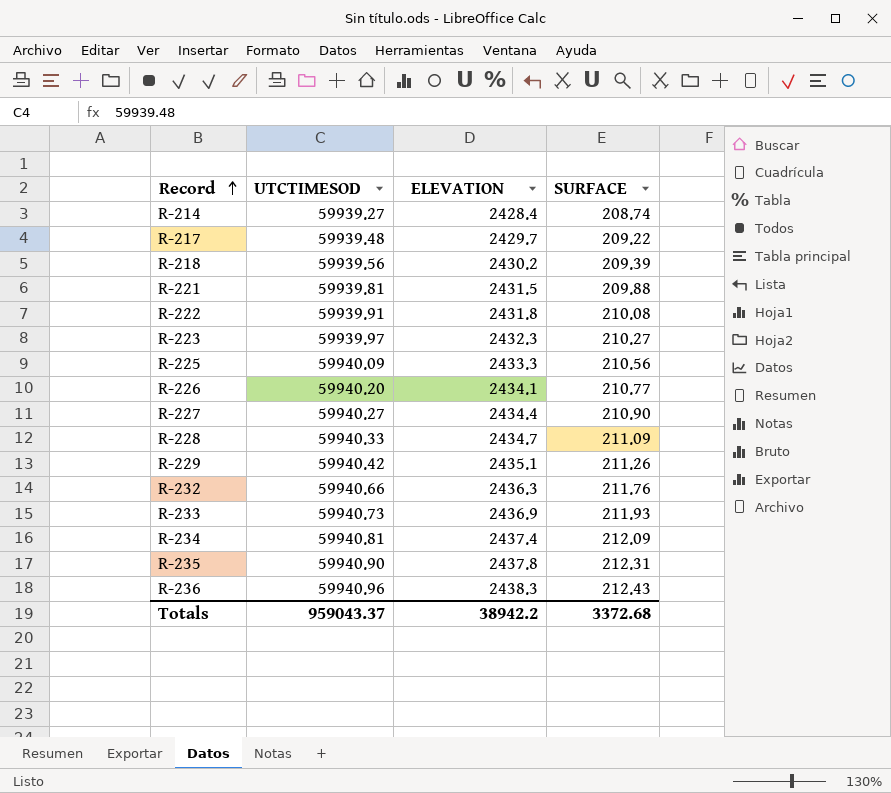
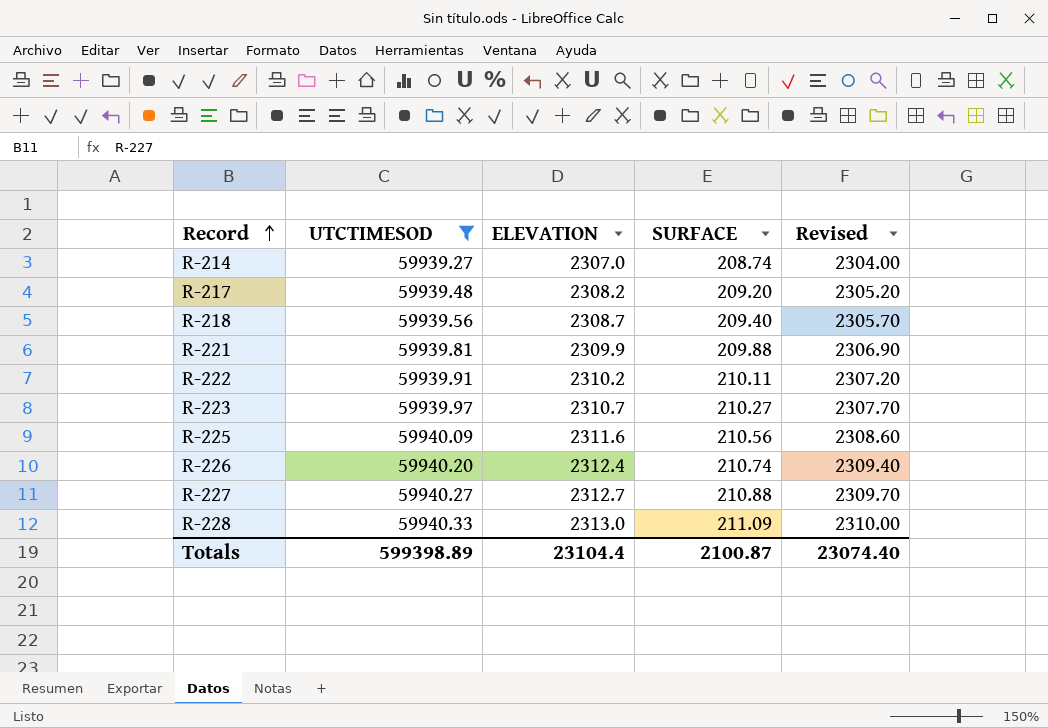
filter: none -> UTCTIMESOD <= 59940.33
column Revised | formula: none -> [ELEVATION] - 3
R-214 | ELEVATION: 2428.4 -> 2307.0
R-217 | ELEVATION: 2429.7 -> 2308.2
R-217 | SURFACE: 209.22 -> 209.20
R-218 | ELEVATION: 2430.2 -> 2308.7
R-218 | SURFACE: 209.39 -> 209.40
R-221 | ELEVATION: 2431.5 -> 2309.9
R-222 | ELEVATION: 2431.8 -> 2310.2
R-222 | SURFACE: 210.08 -> 210.11
R-223 | ELEVATION: 2432.3 -> 2310.7
R-225 | ELEVATION: 2433.3 -> 2311.6
R-226 | ELEVATION: 2434.1 -> 2312.4
R-226 | SURFACE: 210.77 -> 210.74
R-227 | ELEVATION: 2434.4 -> 2312.7
R-227 | SURFACE: 210.90 -> 210.88
R-228 | ELEVATION: 2434.7 -> 2313.0
Totals | UTCTIMESOD: 959043.37 -> 599398.89
Totals | ELEVATION: 38942.2 -> 23104.4
Totals | SURFACE: 3372.68 -> 2100.87

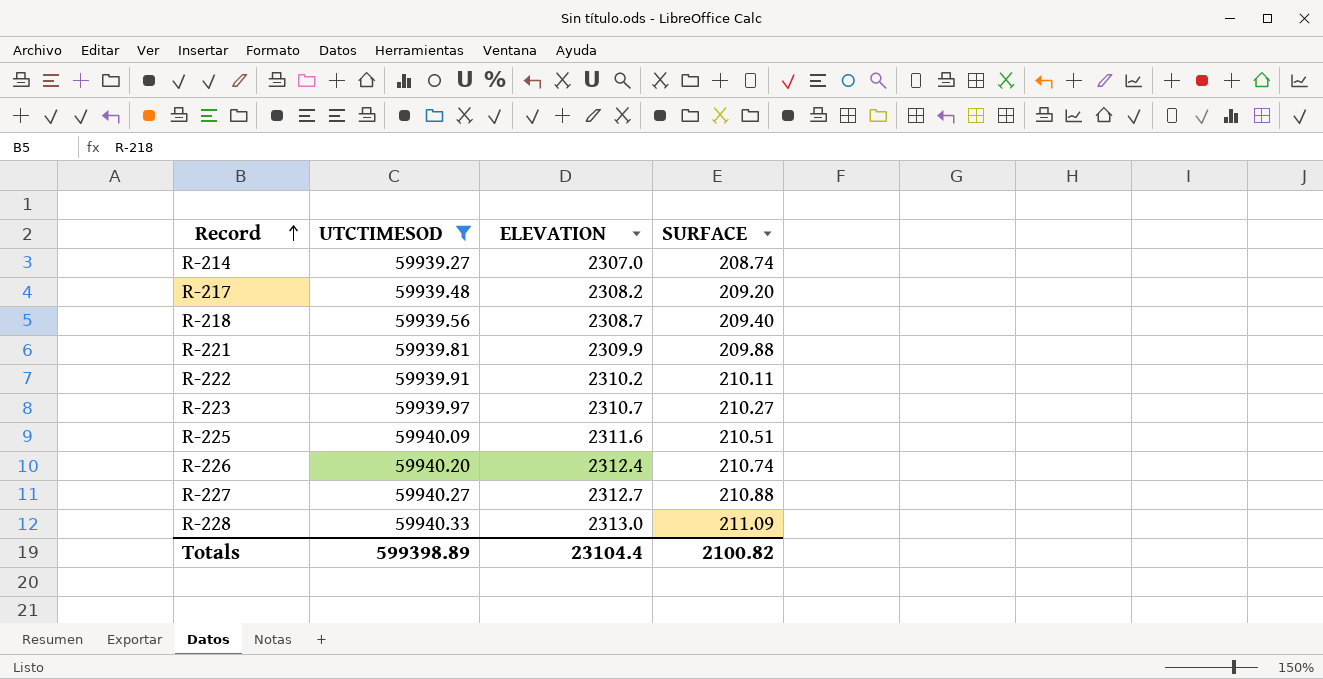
column Revised | formula: [ELEVATION] - 3 -> none
R-225 | SURFACE: 210.56 -> 210.51
Totals | SURFACE: 2100.87 -> 2100.82

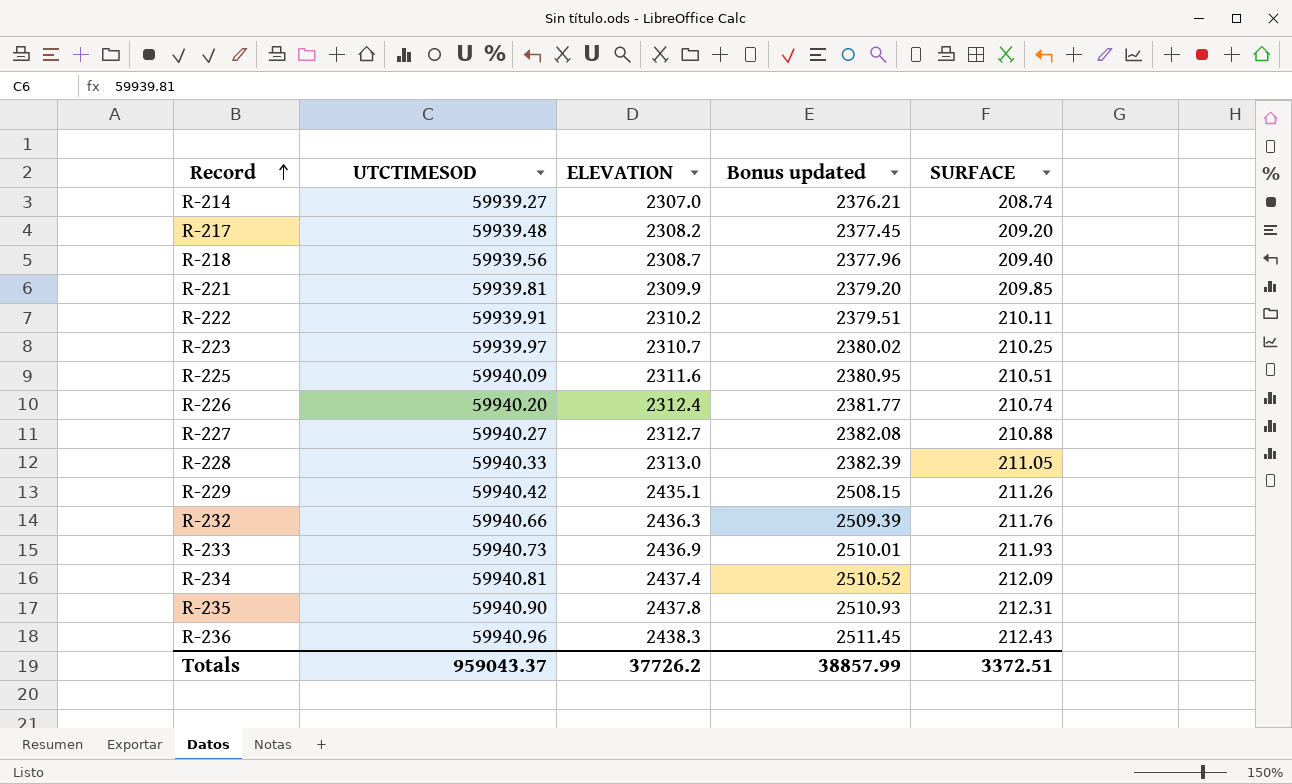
filter: UTCTIMESOD <= 59940.33 -> none
column Bonus updated | formula: none -> [ELEVATION] * 1.03
R-221 | SURFACE: 209.88 -> 209.85
R-223 | SURFACE: 210.27 -> 210.25
R-228 | SURFACE: 211.09 -> 211.05
Totals | UTCTIMESOD: 599398.89 -> 959043.37
Totals | ELEVATION: 23104.4 -> 37726.2
Totals | SURFACE: 2100.82 -> 3372.51

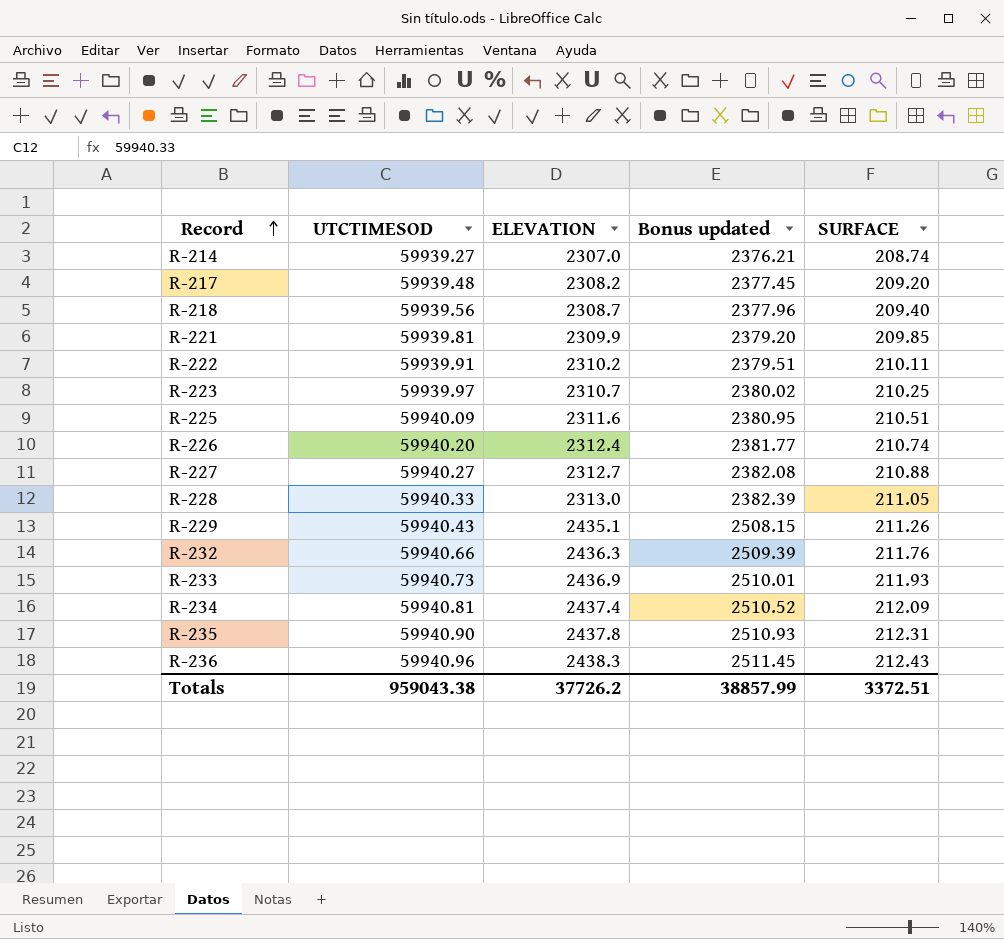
R-229 | UTCTIMESOD: 59940.42 -> 59940.43
Totals | UTCTIMESOD: 959043.37 -> 959043.38

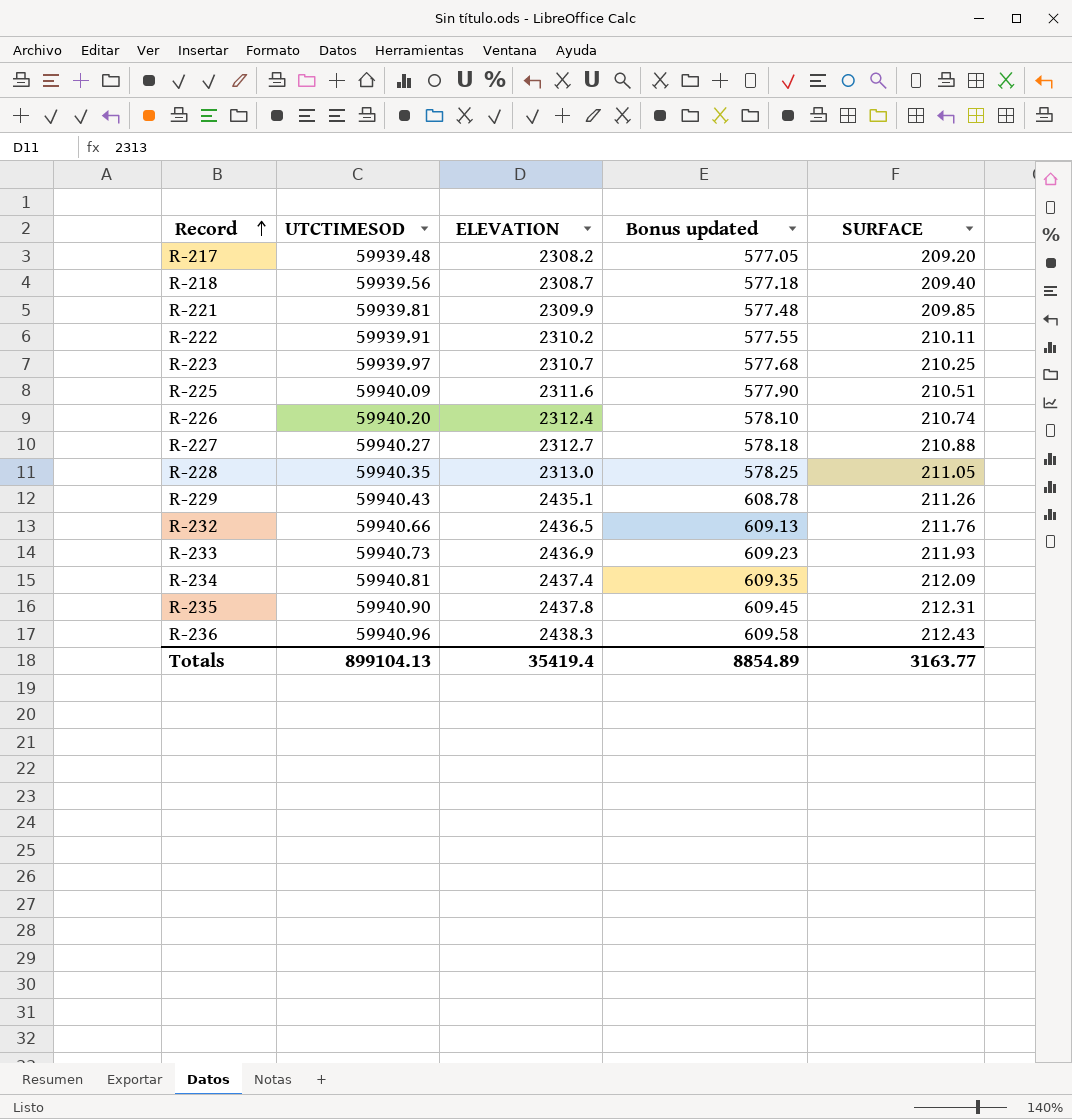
column Bonus updated | formula: [ELEVATION] * 1.03 -> [ELEVATION] * 0.25
row R-214: 59939.27 | 2307.0 | 2376.21 | 208.74 -> none
R-228 | UTCTIMESOD: 59940.33 -> 59940.35
R-232 | ELEVATION: 2436.3 -> 2436.5
Totals | UTCTIMESOD: 959043.38 -> 899104.13
Totals | ELEVATION: 37726.2 -> 35419.4
Totals | Bonus updated: 38857.99 -> 8854.89
Totals | SURFACE: 3372.51 -> 3163.77

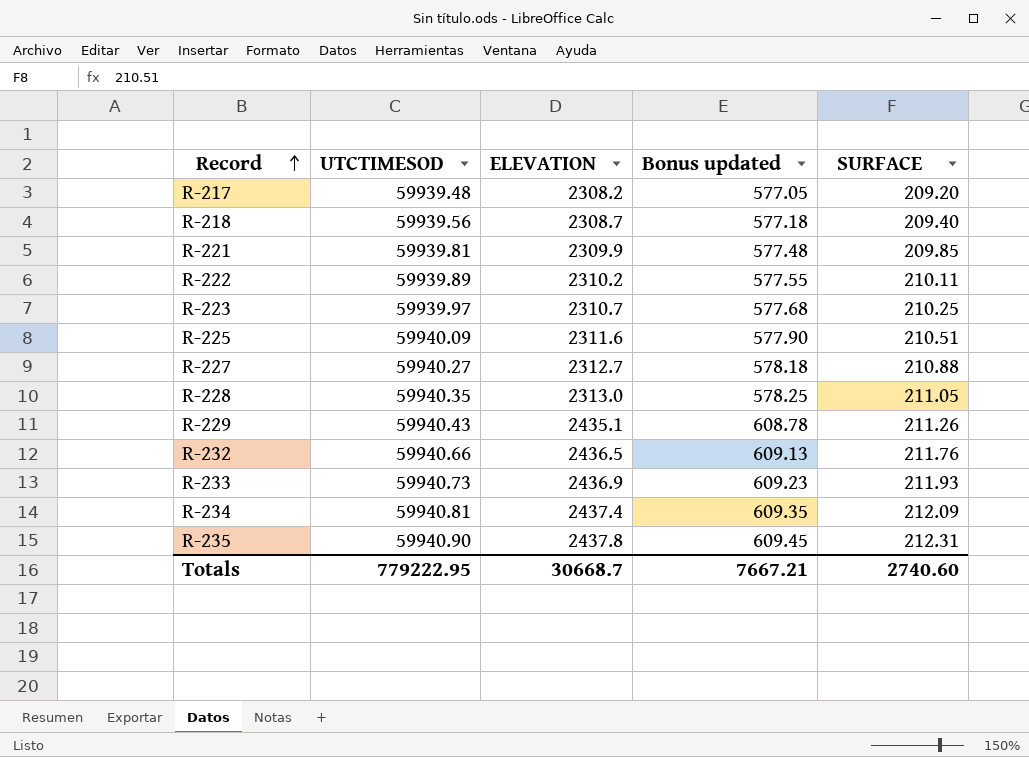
row R-226: 59940.20 | 2312.4 | 578.10 | 210.74 -> none
row R-236: 59940.96 | 2438.3 | 609.58 | 212.43 -> none
R-222 | UTCTIMESOD: 59939.91 -> 59939.89
Totals | UTCTIMESOD: 899104.13 -> 779222.95
Totals | ELEVATION: 35419.4 -> 30668.7
Totals | Bonus updated: 8854.89 -> 7667.21
Totals | SURFACE: 3163.77 -> 2740.60

